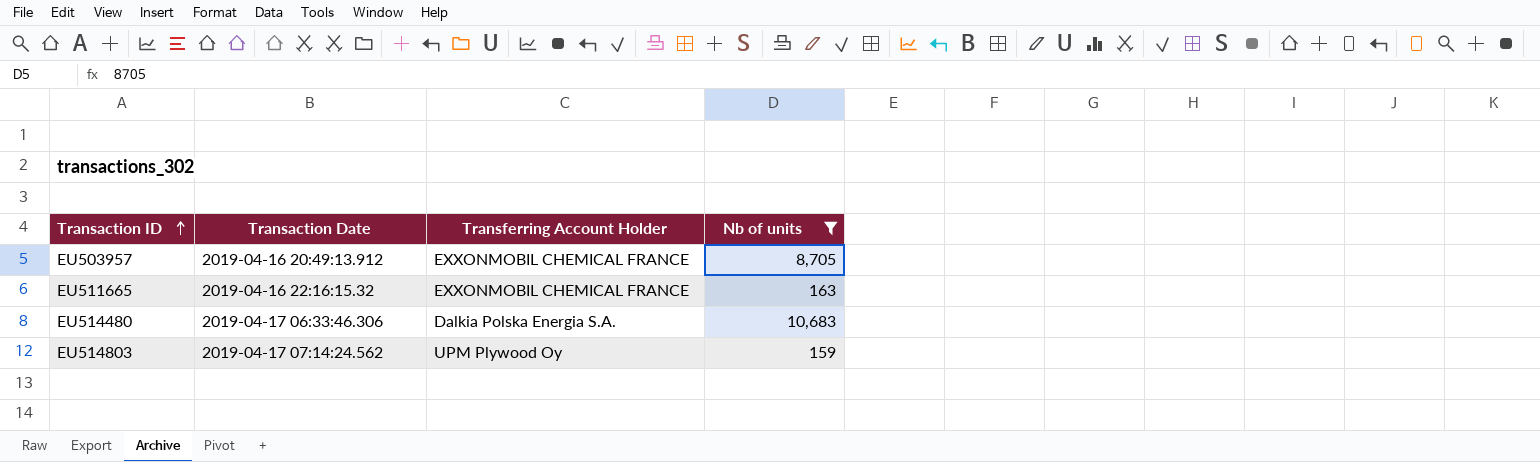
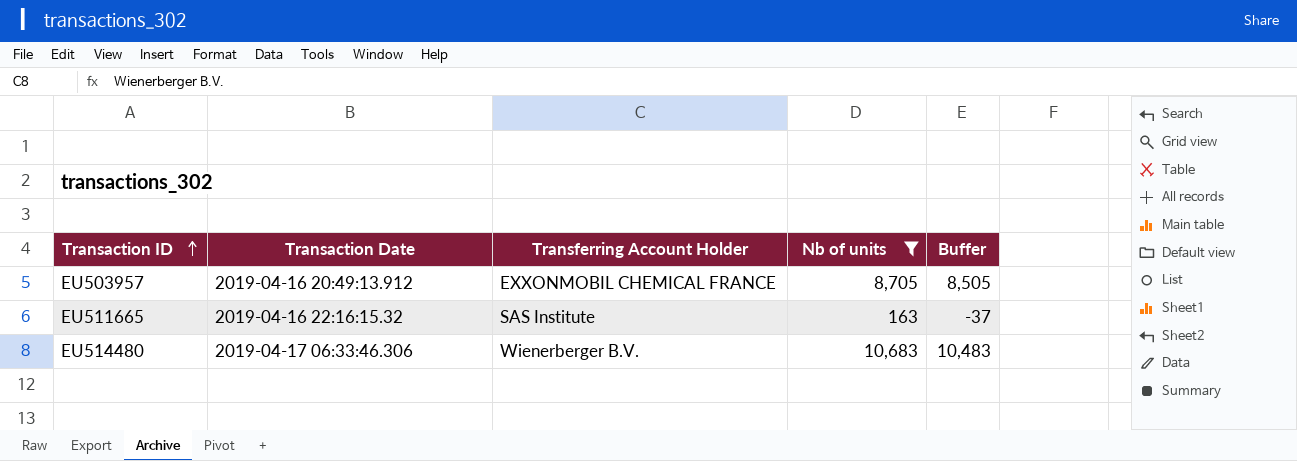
column Buffer | formula: none -> [Nb of units] - 200
row EU514803: 2019-04-17 07:14:24.562 | UPM Plywood Oy | 159 -> none
EU511665 | Transferring Account Holder: EXXONMOBIL CHEMICAL FRANCE -> SAS Institute
EU514480 | Transferring Account Holder: Dalkia Polska Energia S.A. -> Wienerberger B.V.

